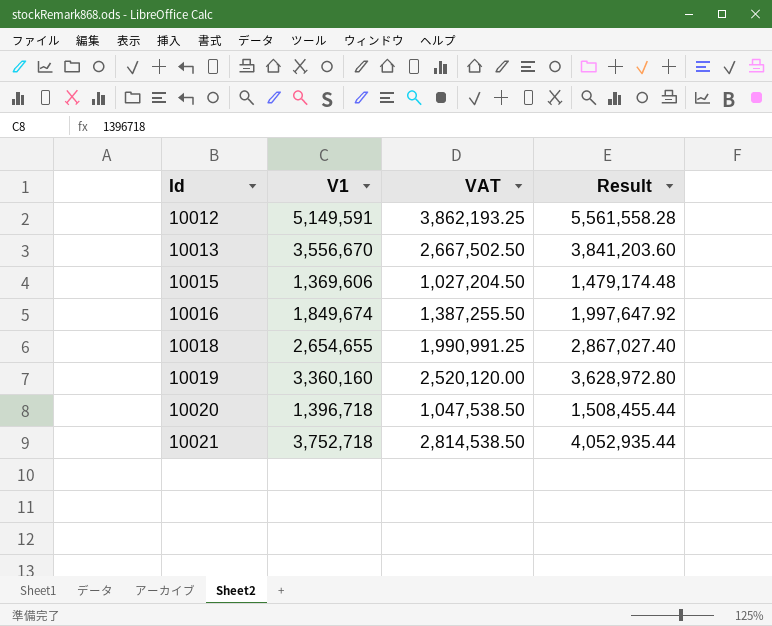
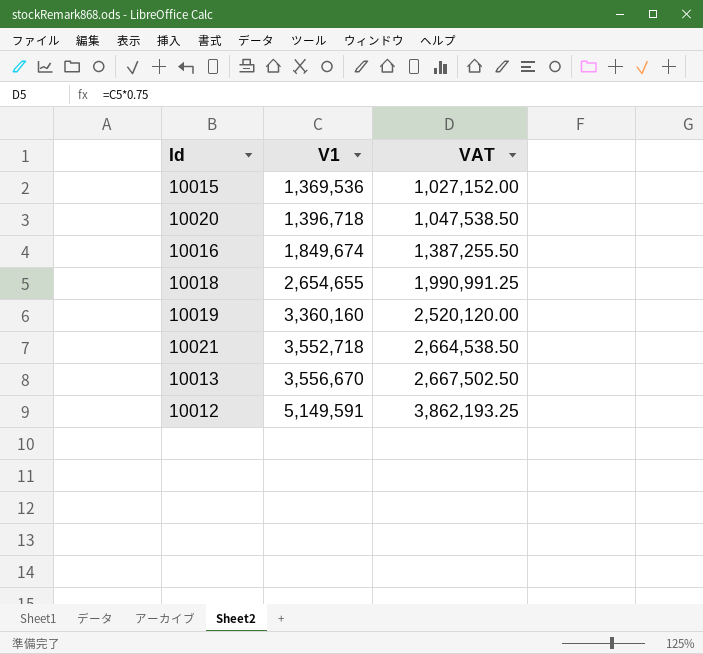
row order: Id ascending -> V1 ascending
column Result | formula: [V1] * 1.08 -> none
10015 | V1: 1,369,606 -> 1,369,536
10015 | VAT: 1,027,204.50 -> 1,027,152.00
10021 | V1: 3,752,718 -> 3,552,718
10021 | VAT: 2,814,538.50 -> 2,664,538.50

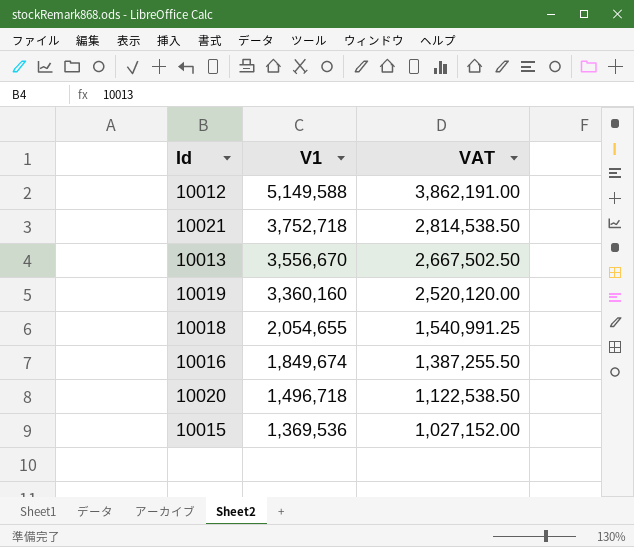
row order: V1 ascending -> V1 descending
10012 | V1: 5,149,591 -> 5,149,588
10012 | VAT: 3,862,193.25 -> 3,862,191.00
10021 | V1: 3,552,718 -> 3,752,718
10021 | VAT: 2,664,538.50 -> 2,814,538.50
10018 | V1: 2,654,655 -> 2,054,655
10018 | VAT: 1,990,991.25 -> 1,540,991.25
10020 | V1: 1,396,718 -> 1,496,718
10020 | VAT: 1,047,538.50 -> 1,122,538.50

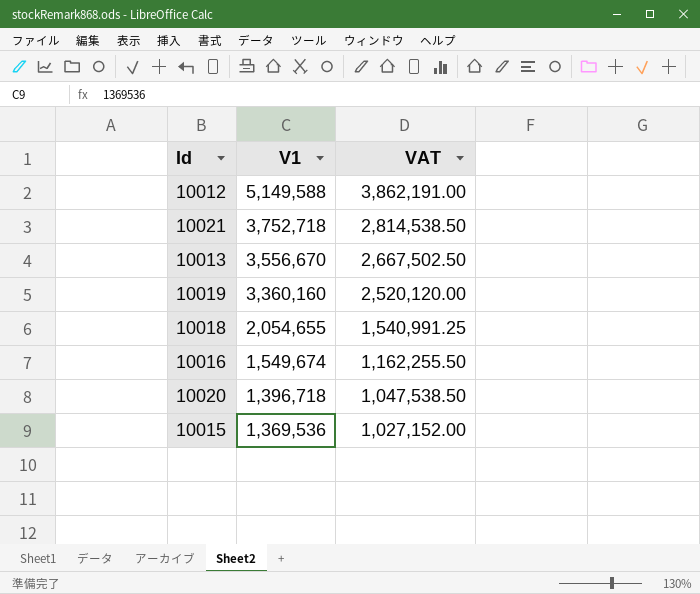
10016 | V1: 1,849,674 -> 1,549,674
10016 | VAT: 1,387,255.50 -> 1,162,255.50
10020 | V1: 1,496,718 -> 1,396,718
10020 | VAT: 1,122,538.50 -> 1,047,538.50

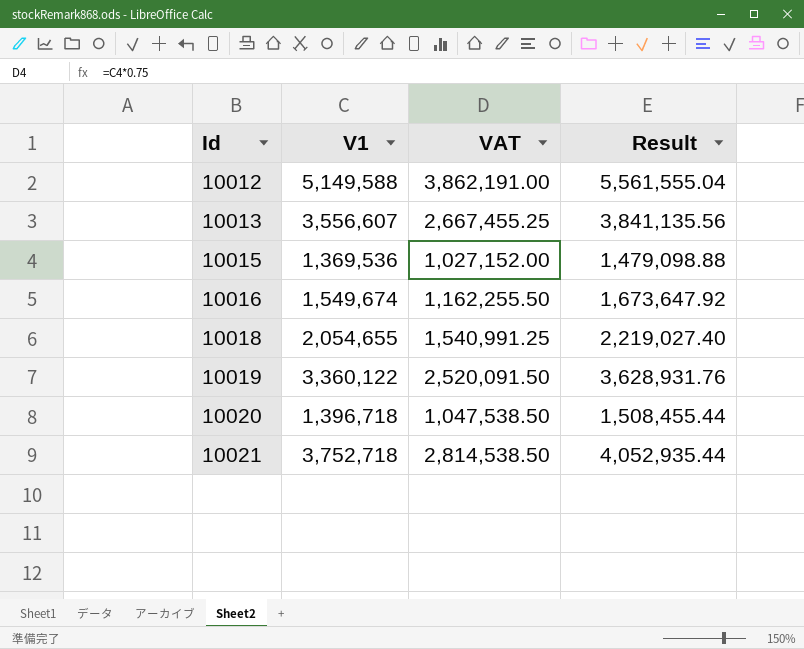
row order: V1 descending -> Id ascending
column Result | formula: none -> [V1] * 1.08
10013 | V1: 3,556,670 -> 3,556,607
10013 | VAT: 2,667,502.50 -> 2,667,455.25
10019 | V1: 3,360,160 -> 3,360,122
10019 | VAT: 2,520,120.00 -> 2,520,091.50

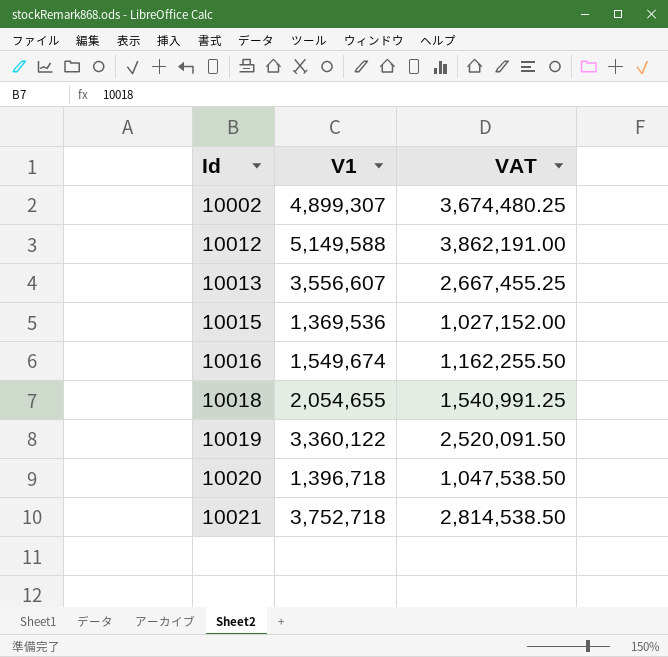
column Result | formula: [V1] * 1.08 -> none
row 10002: none -> 4,899,307 | 3,674,480.25

